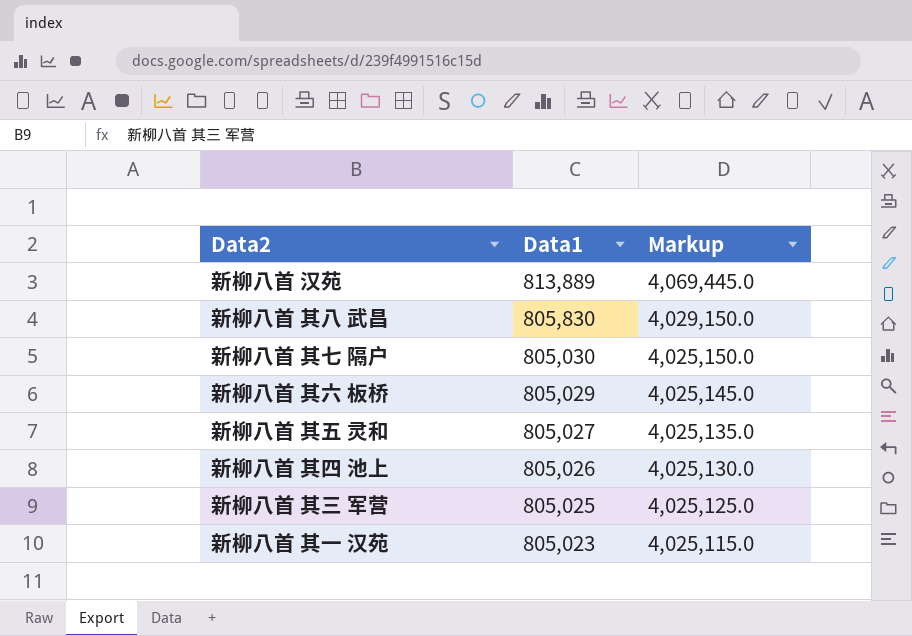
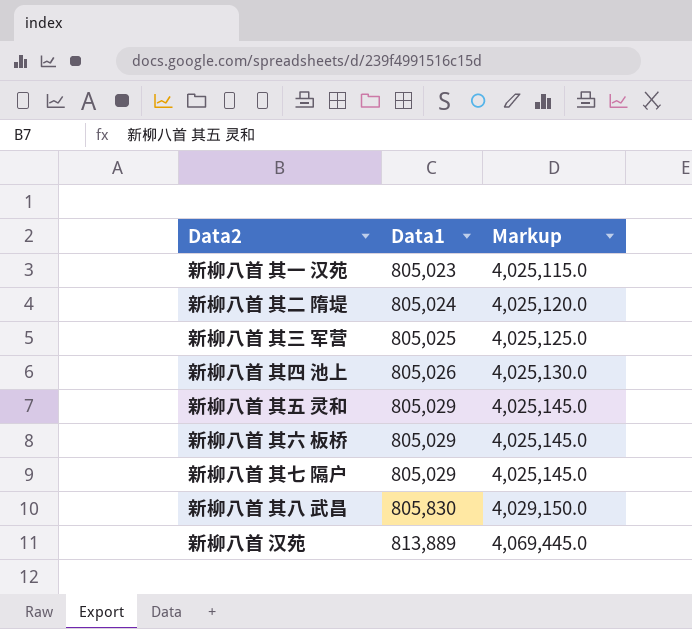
row order: Data1 descending -> Data1 ascending
row 新柳八首 其二 隋堤: none -> 805,024 | 4,025,120.0
新柳八首 其五 灵和 | Data1: 805,027 -> 805,029
新柳八首 其五 灵和 | Markup: 4,025,135.0 -> 4,025,145.0
新柳八首 其七 隔户 | Data1: 805,030 -> 805,029
新柳八首 其七 隔户 | Markup: 4,025,150.0 -> 4,025,145.0

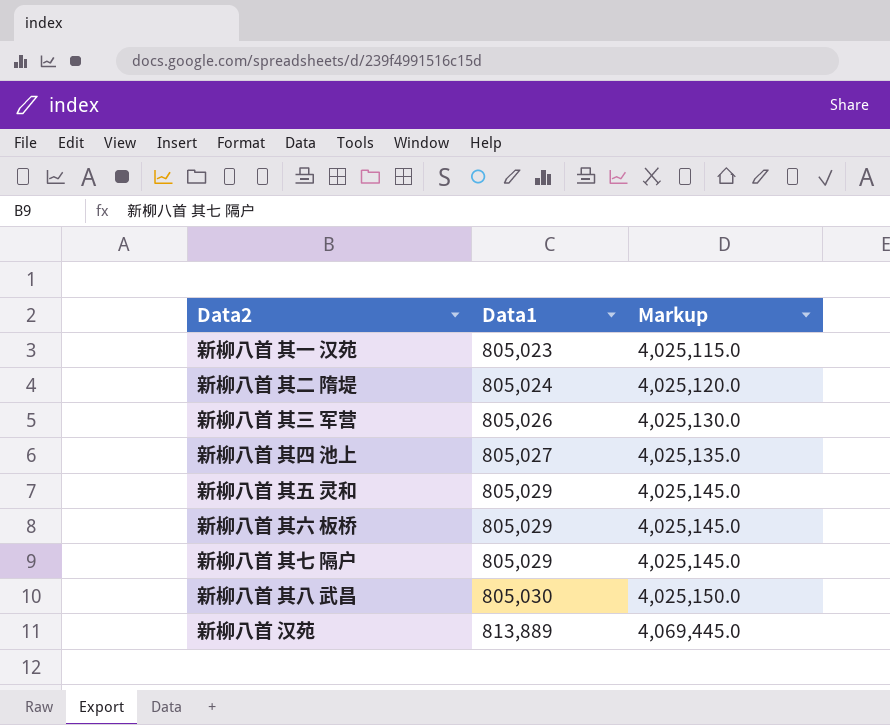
新柳八首 其三 军营 | Data1: 805,025 -> 805,026
新柳八首 其三 军营 | Markup: 4,025,125.0 -> 4,025,130.0
新柳八首 其四 池上 | Data1: 805,026 -> 805,027
新柳八首 其四 池上 | Markup: 4,025,130.0 -> 4,025,135.0
新柳八首 其八 武昌 | Data1: 805,830 -> 805,030
新柳八首 其八 武昌 | Markup: 4,029,150.0 -> 4,025,150.0

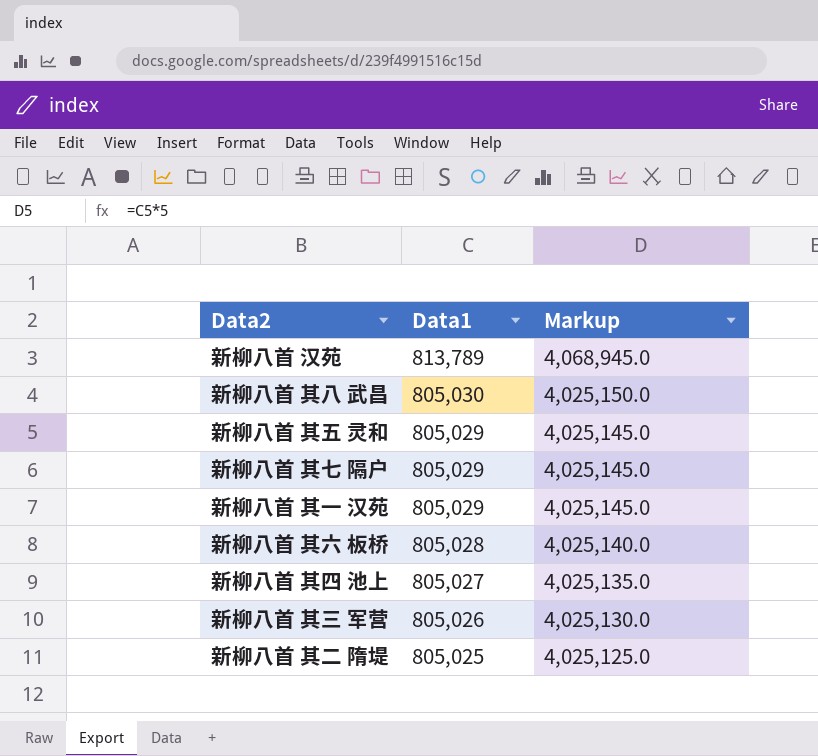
row order: Data1 ascending -> Data1 descending
新柳八首 汉苑 | Data1: 813,889 -> 813,789
新柳八首 汉苑 | Markup: 4,069,445.0 -> 4,068,945.0
新柳八首 其一 汉苑 | Data1: 805,023 -> 805,029
新柳八首 其一 汉苑 | Markup: 4,025,115.0 -> 4,025,145.0
新柳八首 其六 板桥 | Data1: 805,029 -> 805,028
新柳八首 其六 板桥 | Markup: 4,025,145.0 -> 4,025,140.0
新柳八首 其二 隋堤 | Data1: 805,024 -> 805,025
新柳八首 其二 隋堤 | Markup: 4,025,120.0 -> 4,025,125.0

